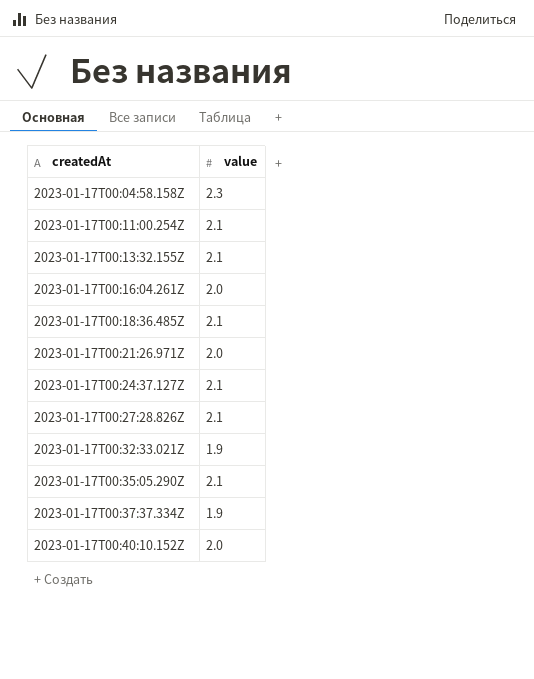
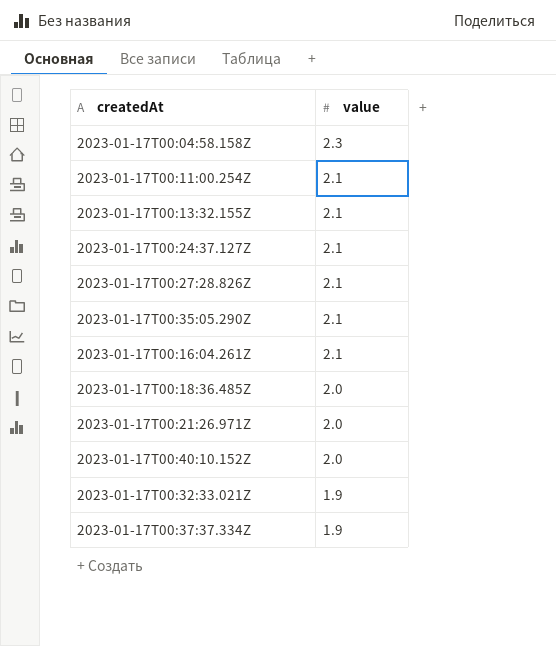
row order: createdAt ascending -> value descending
2023-01-17T00:16:04.261Z | value: 2.0 -> 2.1
2023-01-17T00:18:36.485Z | value: 2.1 -> 2.0

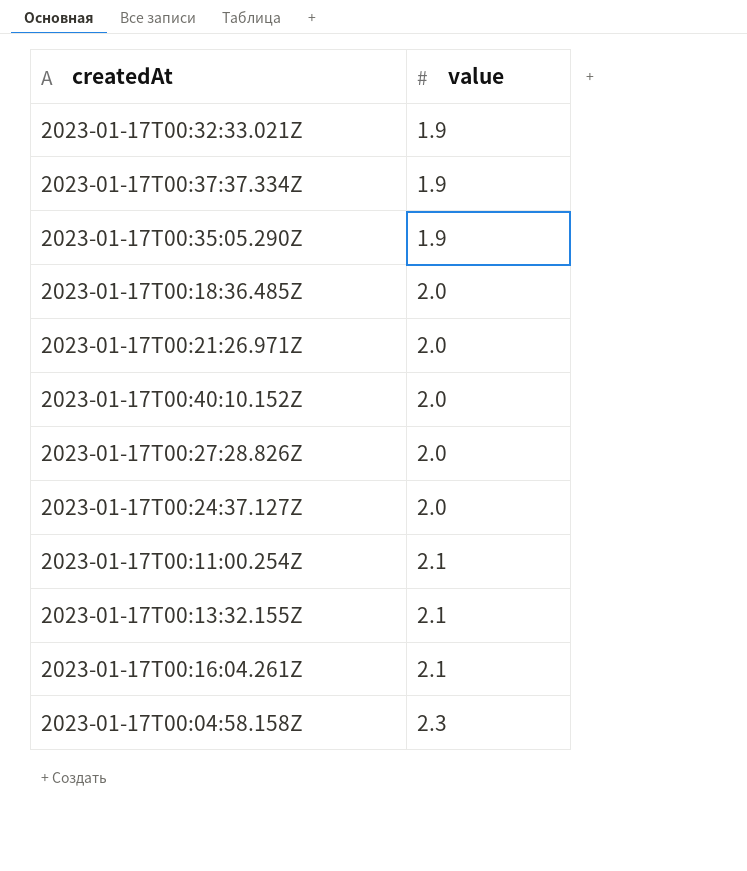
row order: value descending -> value ascending
2023-01-17T00:35:05.290Z | value: 2.1 -> 1.9
2023-01-17T00:27:28.826Z | value: 2.1 -> 2.0
2023-01-17T00:24:37.127Z | value: 2.1 -> 2.0

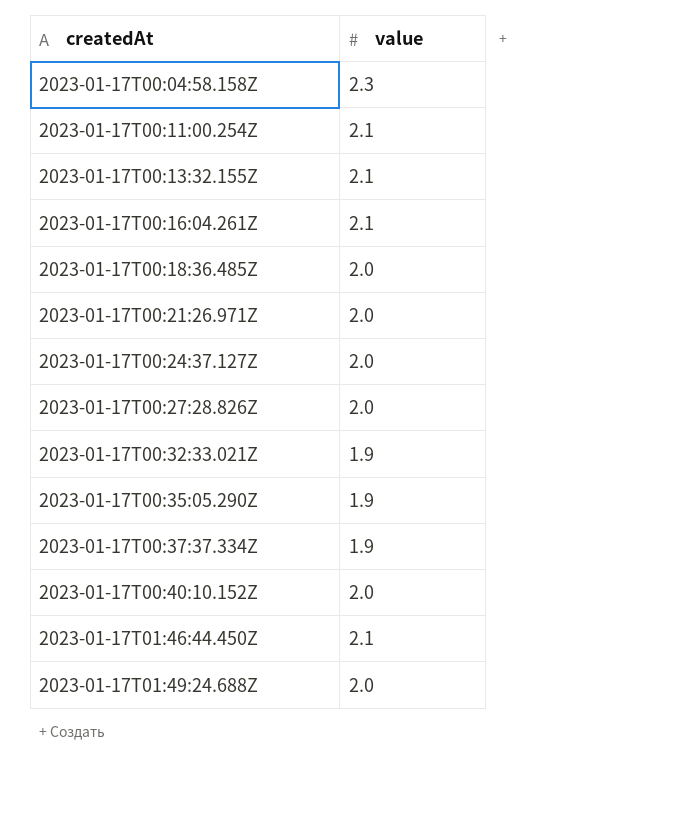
row order: value ascending -> createdAt ascending
row 2023-01-17T01:46:44.450Z: none -> 2.1
row 2023-01-17T01:49:24.688Z: none -> 2.0

